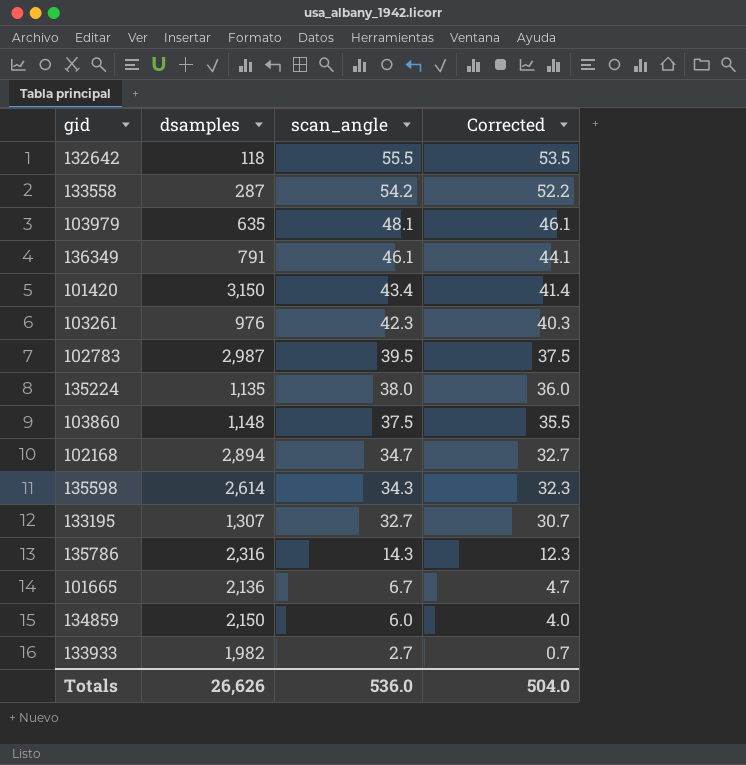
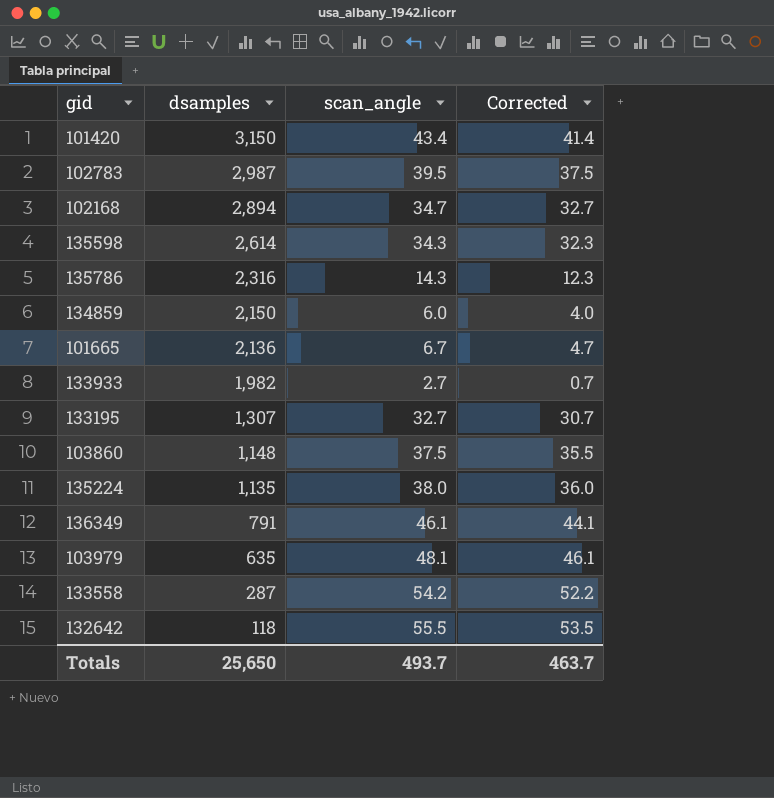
row order: scan_angle descending -> dsamples descending
row 103261: 976 | 42.3 | 40.3 -> none
Totals | dsamples: 26,626 -> 25,650
Totals | scan_angle: 536.0 -> 493.7
Totals | Corrected: 504.0 -> 463.7

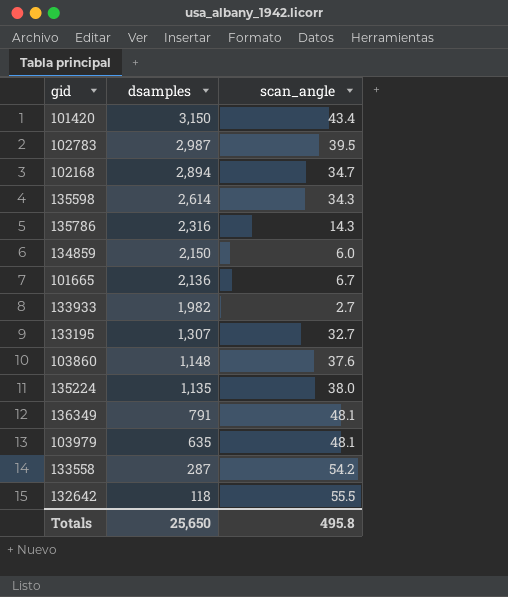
column Corrected | formula: [scan_angle] - 2 -> none
103860 | scan_angle: 37.5 -> 37.6
136349 | scan_angle: 46.1 -> 48.1
Totals | scan_angle: 493.7 -> 495.8

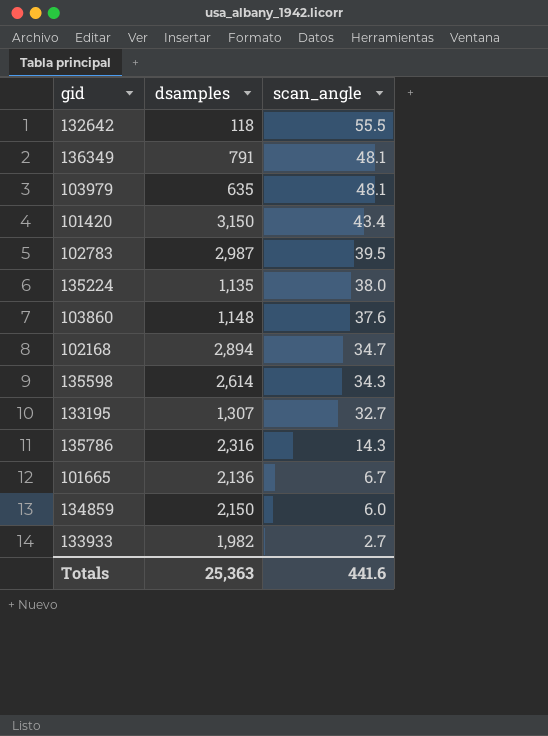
row order: dsamples descending -> scan_angle descending
row 133558: 287 | 54.2 -> none
Totals | dsamples: 25,650 -> 25,363
Totals | scan_angle: 495.8 -> 441.6

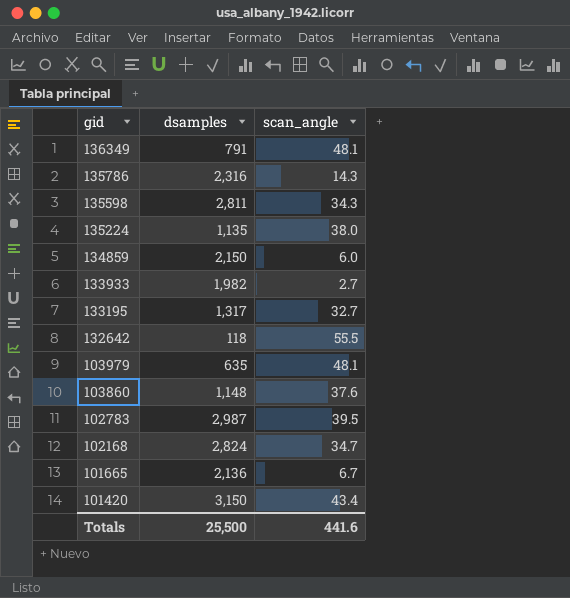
row order: scan_angle descending -> gid descending
135598 | dsamples: 2,614 -> 2,811
133195 | dsamples: 1,307 -> 1,317
102168 | dsamples: 2,894 -> 2,824
Totals | dsamples: 25,363 -> 25,500

